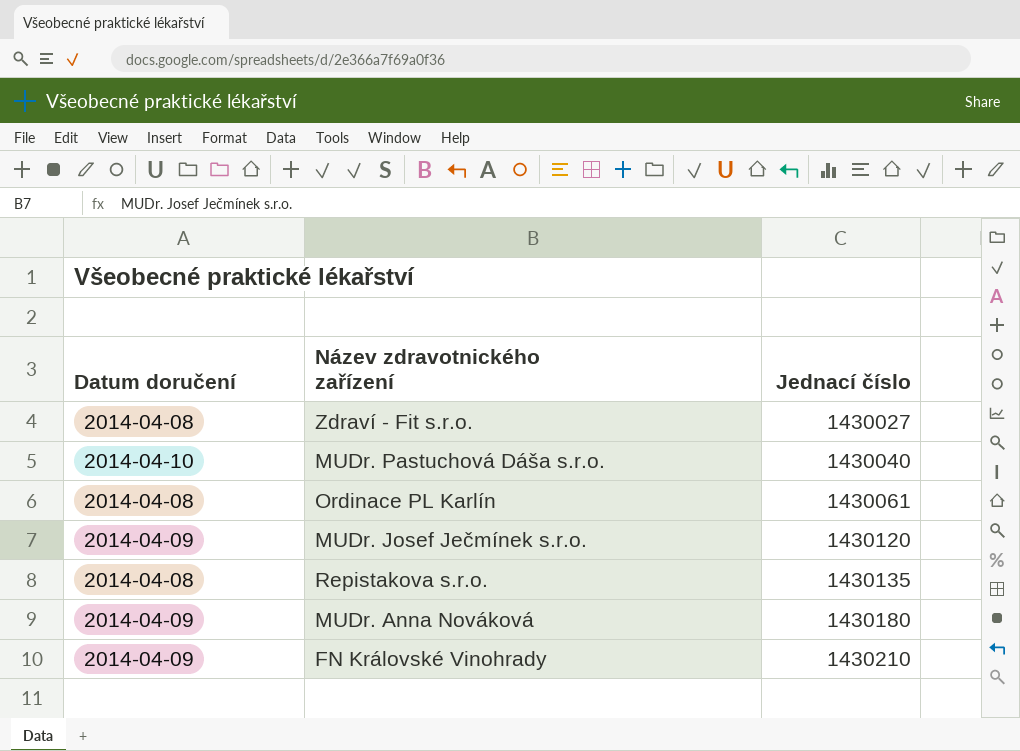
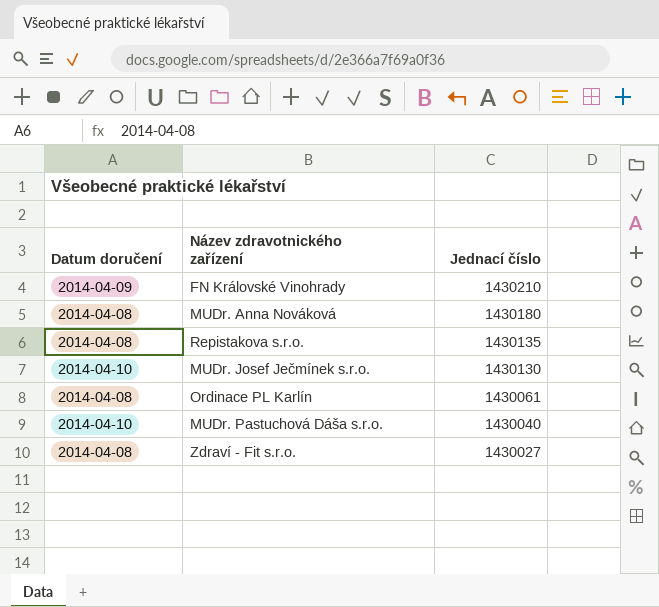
row order: Jednací číslo ascending -> Jednací číslo descending
MUDr. Anna Nováková | Datum doručení: 2014-04-09 -> 2014-04-08
MUDr. Josef Ječmínek s.r.o. | Datum doručení: 2014-04-09 -> 2014-04-10
MUDr. Josef Ječmínek s.r.o. | Jednací číslo: 1430120 -> 1430130

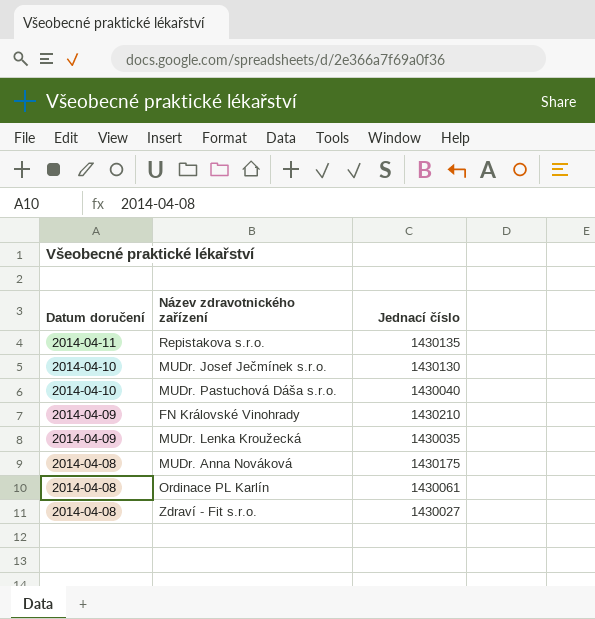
row order: Jednací číslo descending -> Datum doručení descending
Repistakova s.r.o. | Datum doručení: 2014-04-08 -> 2014-04-11
row MUDr. Lenka Kroužecká: none -> 2014-04-09 | 1430035
MUDr. Anna Nováková | Jednací číslo: 1430180 -> 1430175

